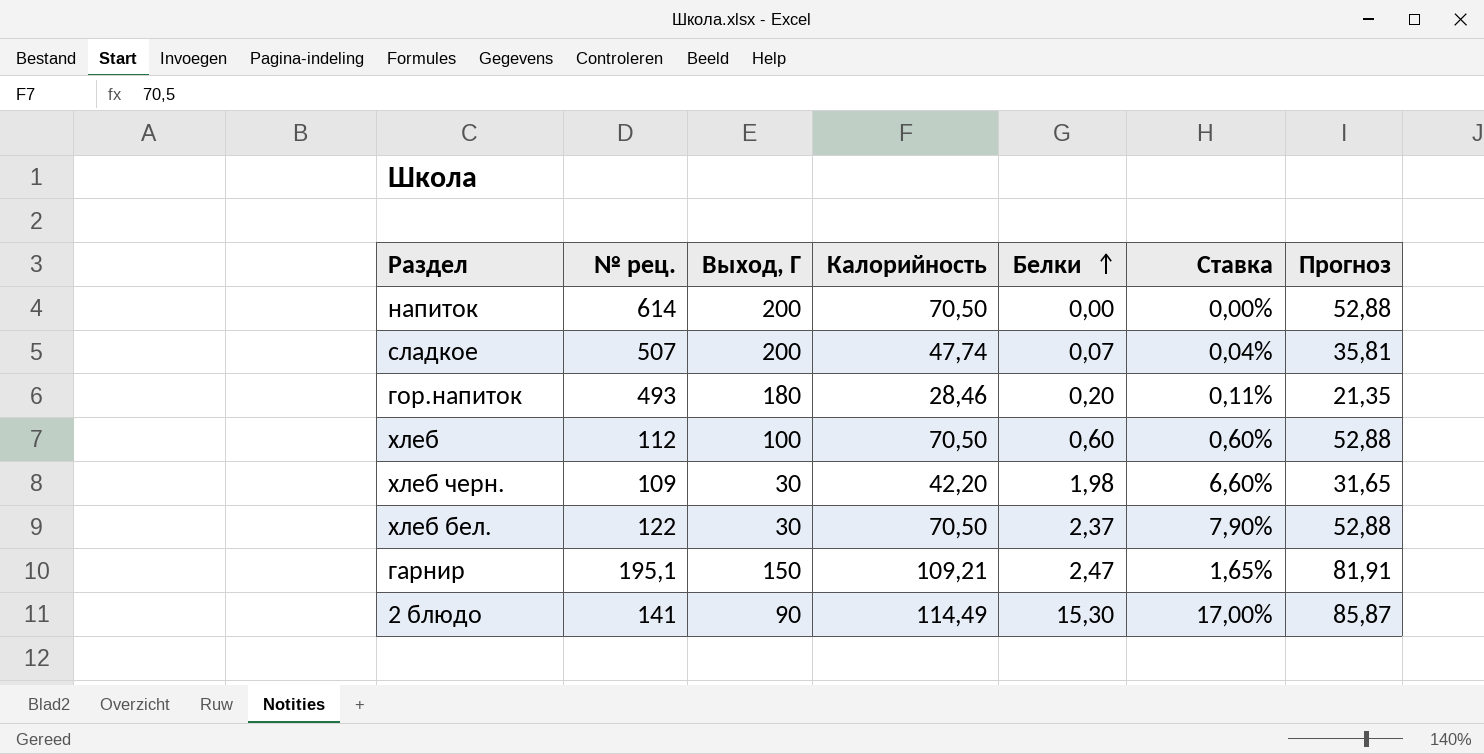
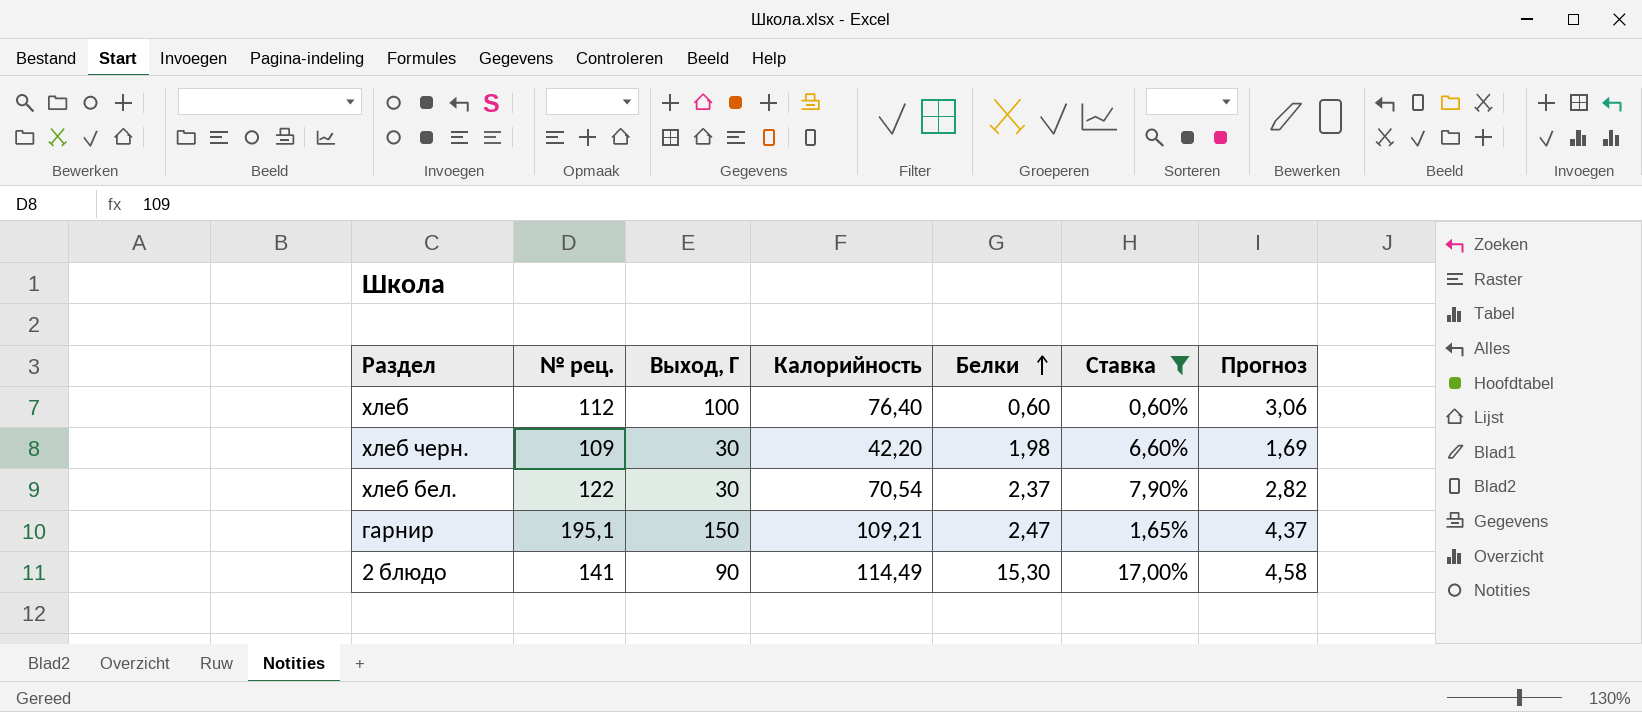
filter: none -> Ставка >= 0,60%
column Прогноз | formula: [Калорийность] * 0,75 -> [Калорийность] * 0,04
хлеб | Калорийность: 70,50 -> 76,40
хлеб бел. | Калорийность: 70,50 -> 70,54

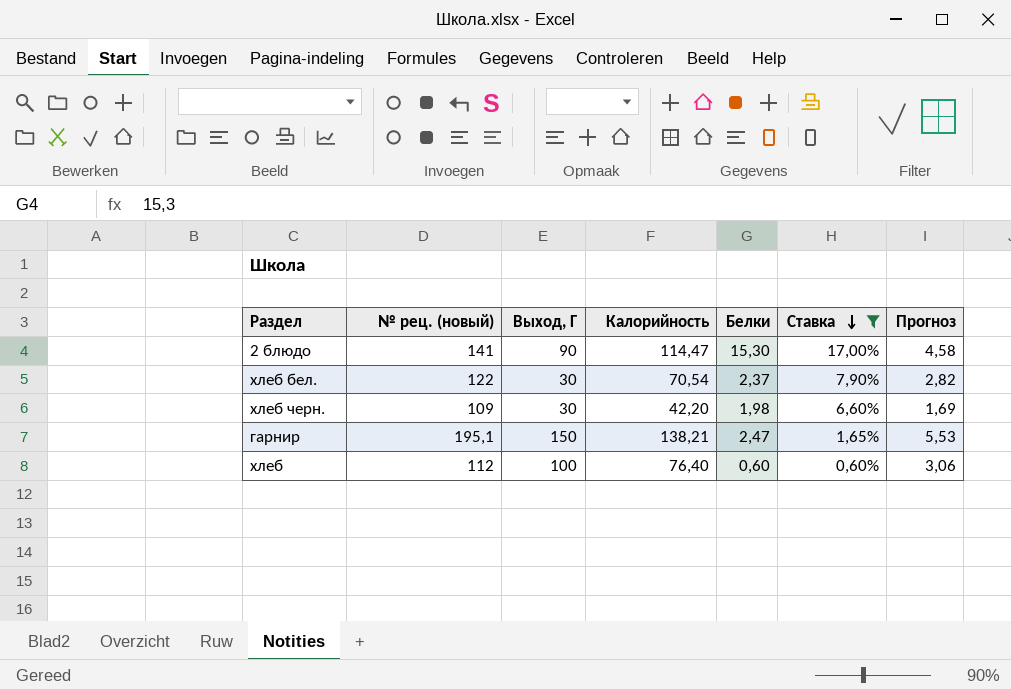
row order: Белки ascending -> Ставка descending
column name: № рец. -> № рец. (новый)
2 блюдо | Калорийность: 114,49 -> 114,47
гарнир | Калорийность: 109,21 -> 138,21
гарнир | Прогноз: 4,37 -> 5,53

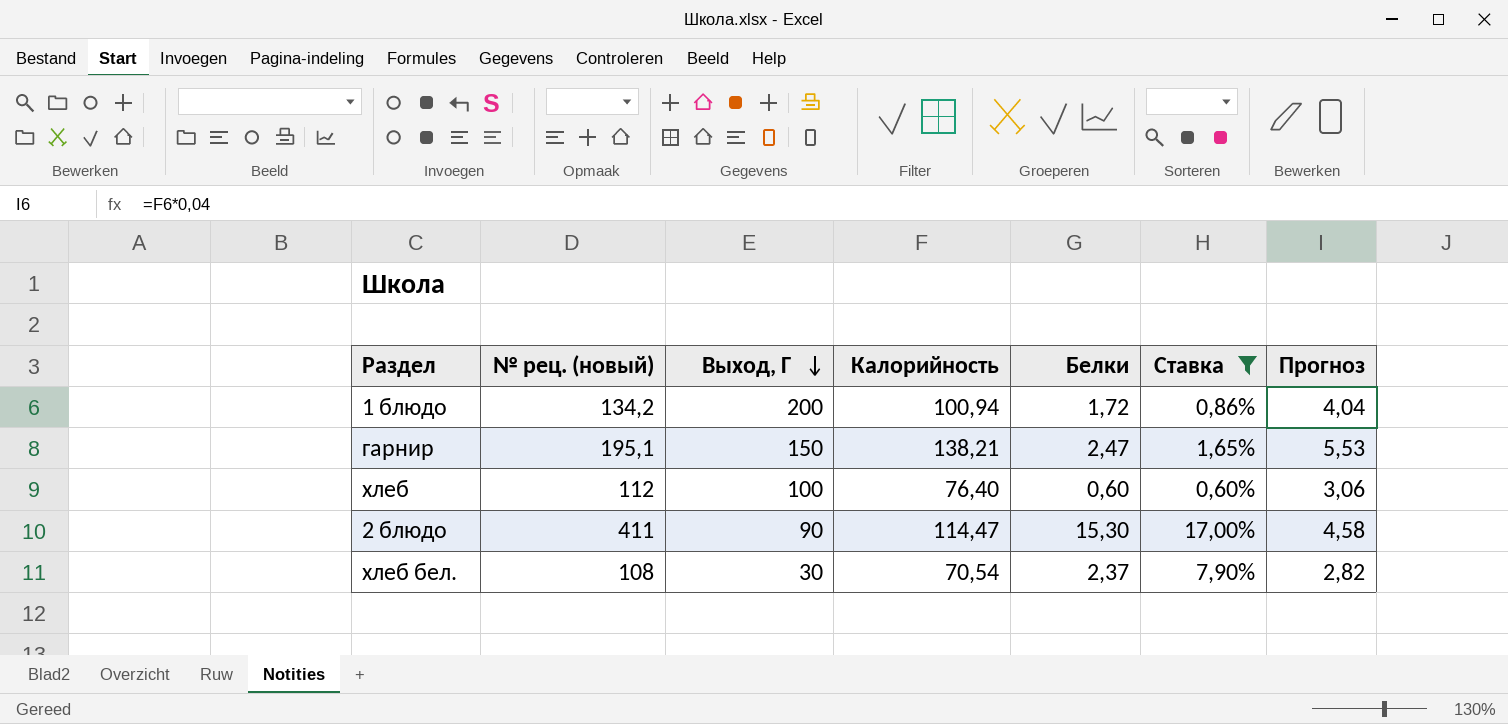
row order: Ставка descending -> Выход, Г descending
row хлеб черн.: 109 | 30 | 42,20 | 1,98 | 6,60% | 1,69 -> none
row 1 блюдо: none -> 134,2 | 200 | 100,94 | 1,72 | 0,86% | 4,04
2 блюдо | № рец. (новый): 141 -> 411
хлеб бел. | № рец. (новый): 122 -> 108

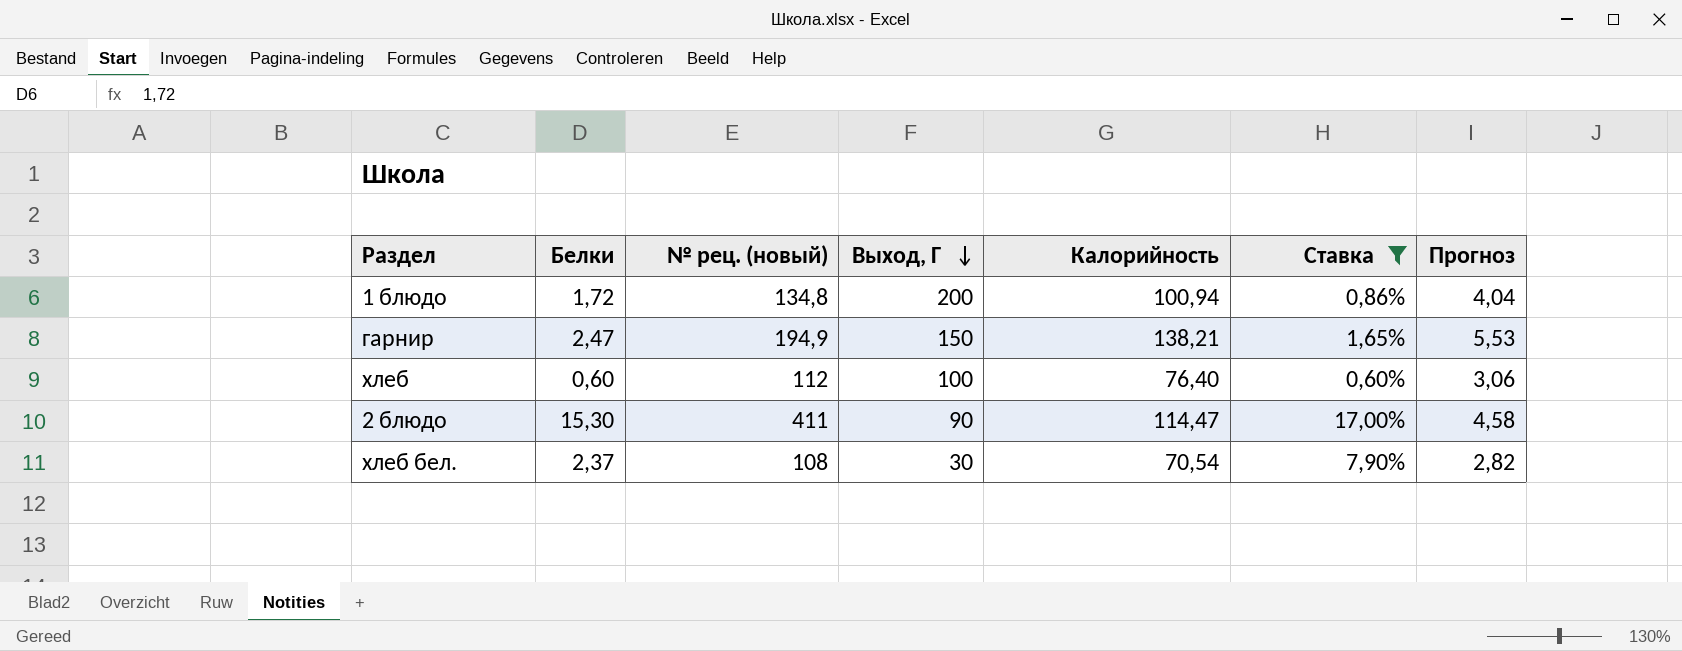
column Белки | position: 5 -> 2
1 блюдо | № рец. (новый): 134,2 -> 134,8
гарнир | № рец. (новый): 195,1 -> 194,9

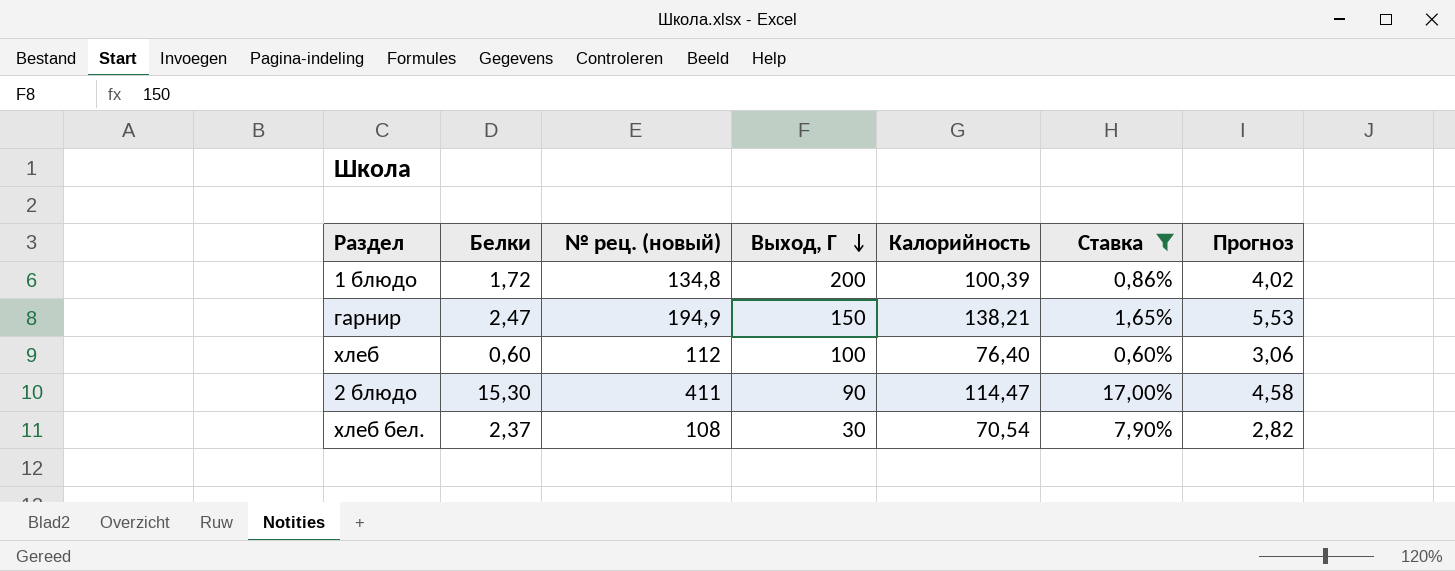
1 блюдо | Калорийность: 100,94 -> 100,39
1 блюдо | Прогноз: 4,04 -> 4,02

